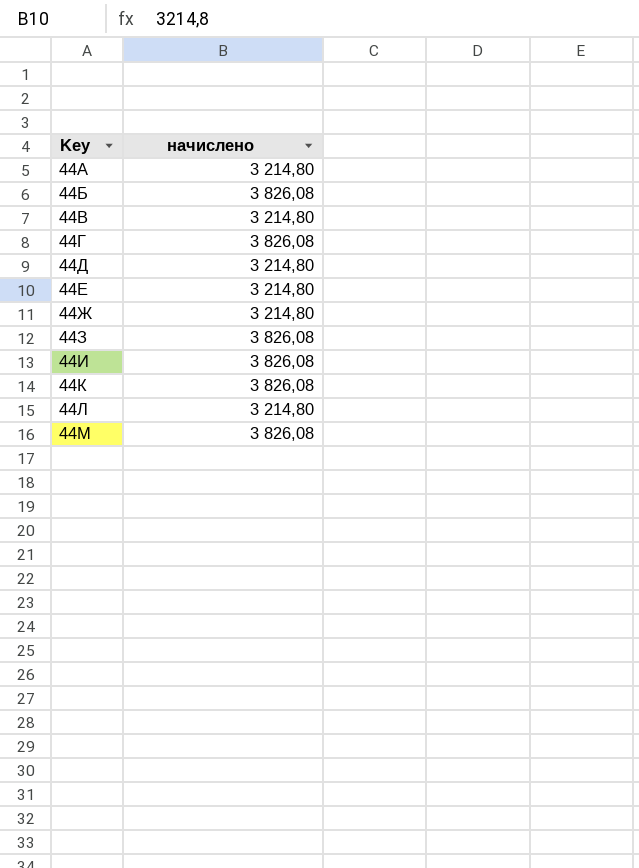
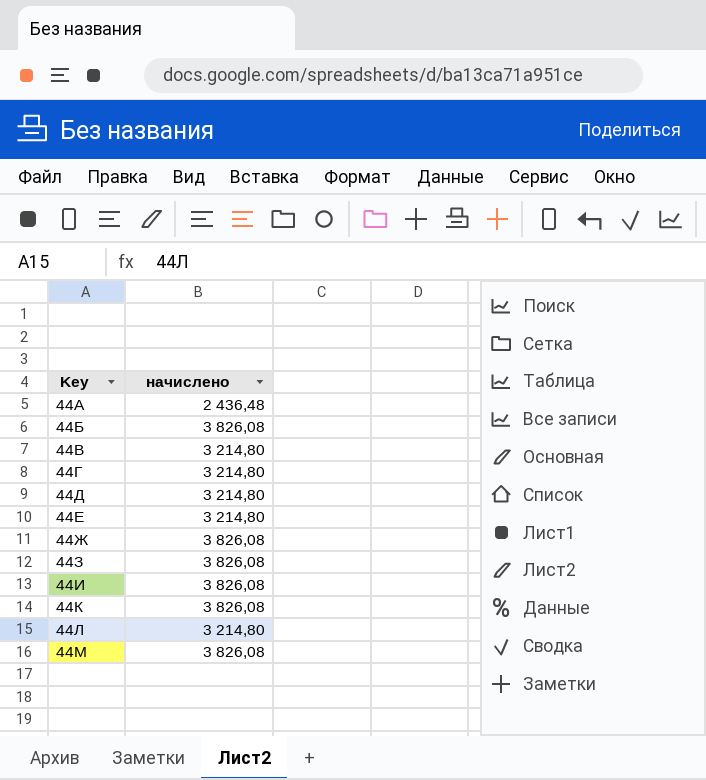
44А | начислено: 3 214,80 -> 2 436,48
44Г | начислено: 3 826,08 -> 3 214,80
44Ж | начислено: 3 214,80 -> 3 826,08

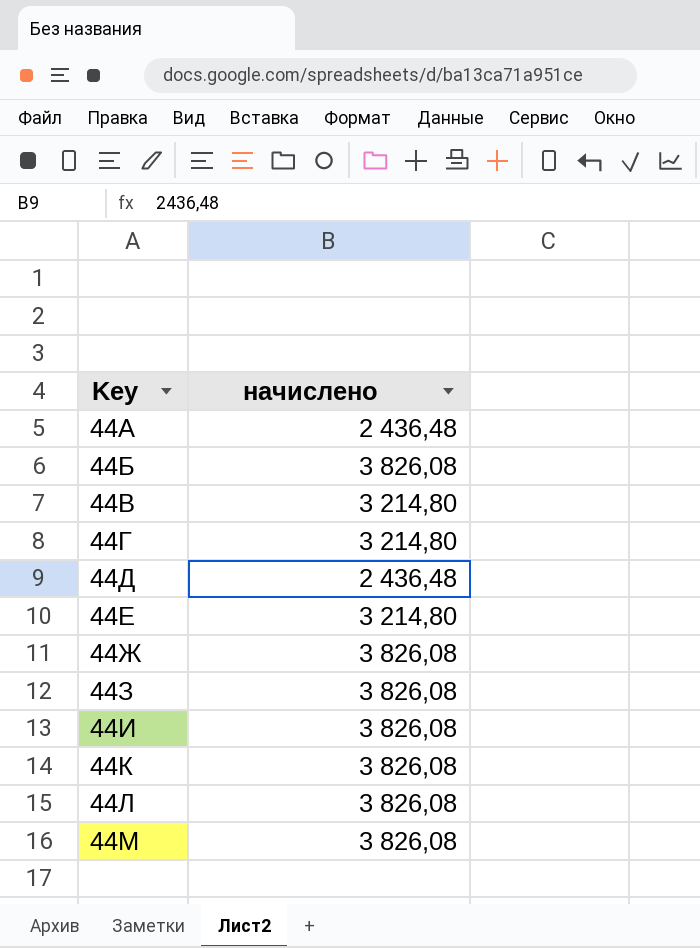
44Д | начислено: 3 214,80 -> 2 436,48
44Л | начислено: 3 214,80 -> 3 826,08

